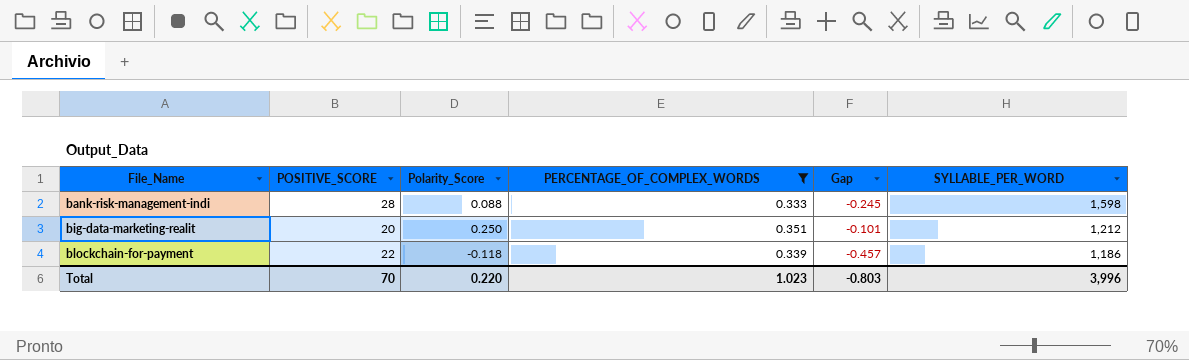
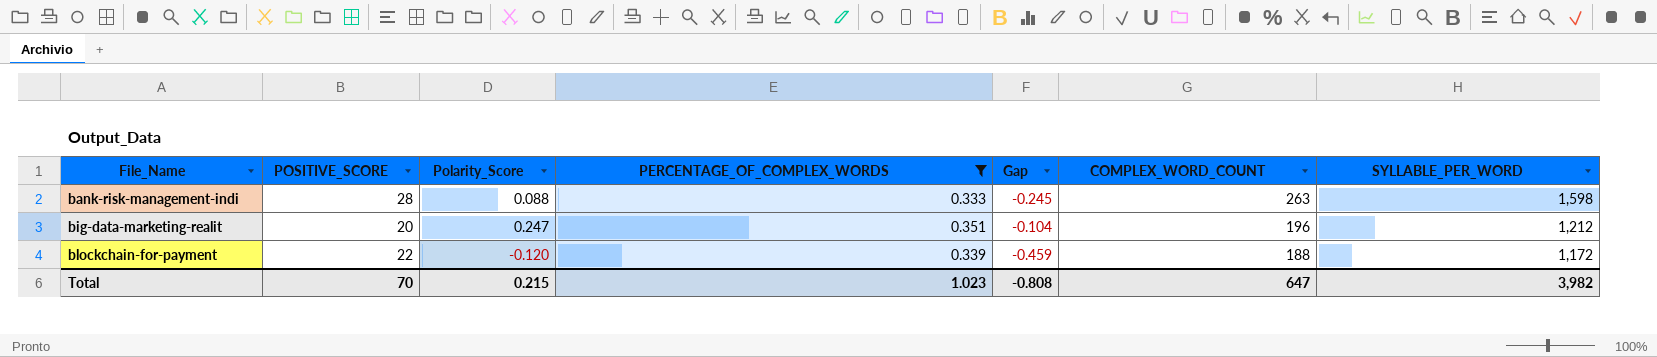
column COMPLEX_WORD_COUNT | position: none -> 6
big-data-marketing-realit | Polarity_Score: 0.250 -> 0.247
big-data-marketing-realit | Gap: -0.101 -> -0.104
blockchain-for-payment | Polarity_Score: -0.118 -> -0.120
blockchain-for-payment | Gap: -0.457 -> -0.459
blockchain-for-payment | SYLLABLE_PER_WORD: 1,186 -> 1,172
Total | Polarity_Score: 0.220 -> 0.215
Total | Gap: -0.803 -> -0.808
Total | SYLLABLE_PER_WORD: 3,996 -> 3,982

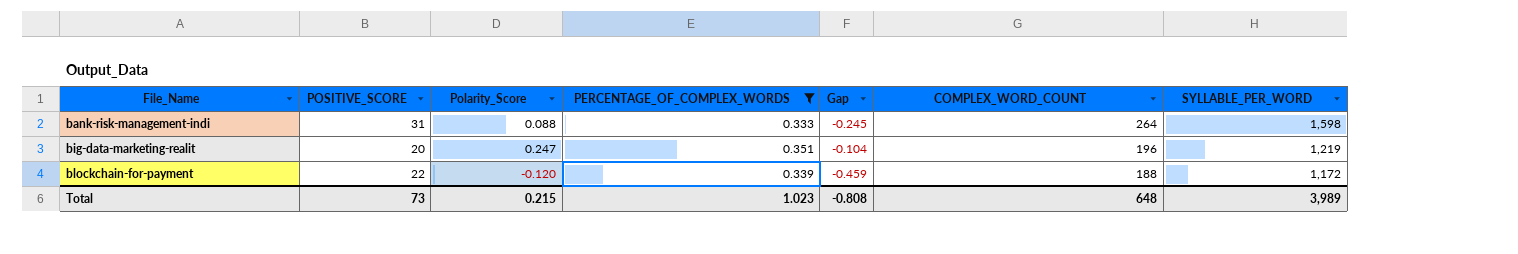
bank-risk-management-indi | POSITIVE_SCORE: 28 -> 31
bank-risk-management-indi | COMPLEX_WORD_COUNT: 263 -> 264
big-data-marketing-realit | SYLLABLE_PER_WORD: 1,212 -> 1,219
Total | POSITIVE_SCORE: 70 -> 73
Total | COMPLEX_WORD_COUNT: 647 -> 648
Total | SYLLABLE_PER_WORD: 3,982 -> 3,989

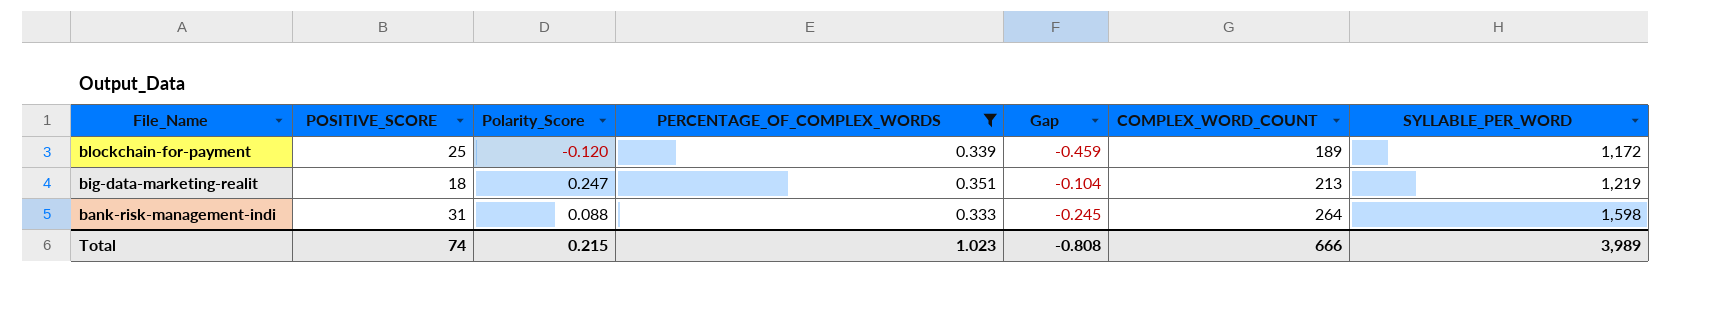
row order: File_Name ascending -> File_Name descending
blockchain-for-payment | POSITIVE_SCORE: 22 -> 25
blockchain-for-payment | COMPLEX_WORD_COUNT: 188 -> 189
big-data-marketing-realit | POSITIVE_SCORE: 20 -> 18
big-data-marketing-realit | COMPLEX_WORD_COUNT: 196 -> 213
Total | POSITIVE_SCORE: 73 -> 74
Total | COMPLEX_WORD_COUNT: 648 -> 666

